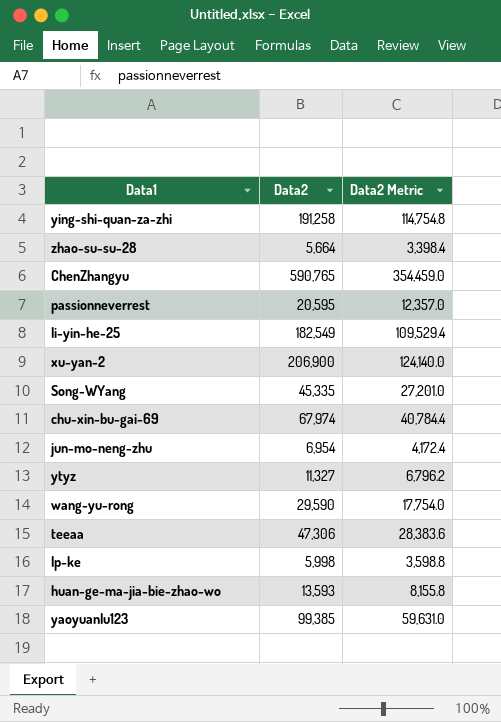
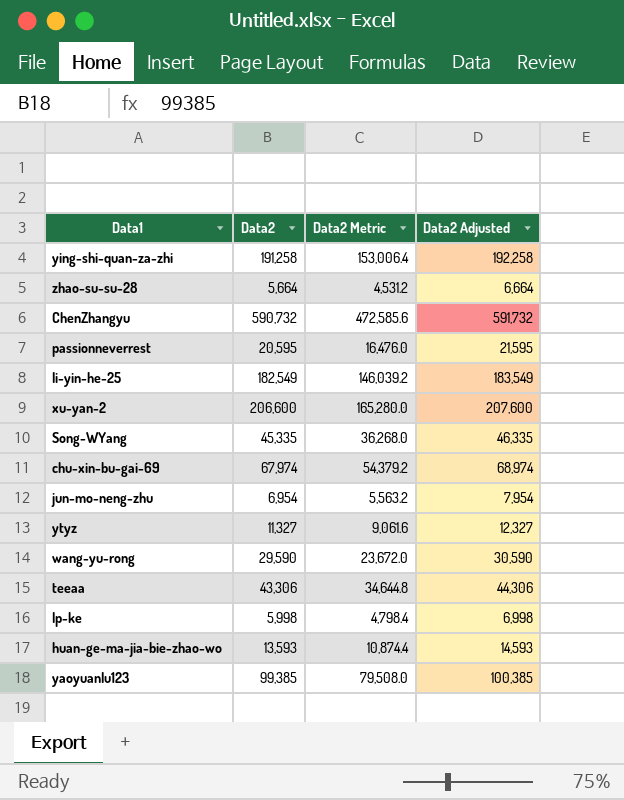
column Data2 Metric | formula: [Data2] * 0.6 -> [Data2] * 0.8
column Data2 Adjusted | formula: none -> [Data2] + 1000
ChenZhangyu | Data2: 590,765 -> 590,732
xu-yan-2 | Data2: 206,900 -> 206,600
teeaa | Data2: 47,306 -> 43,306

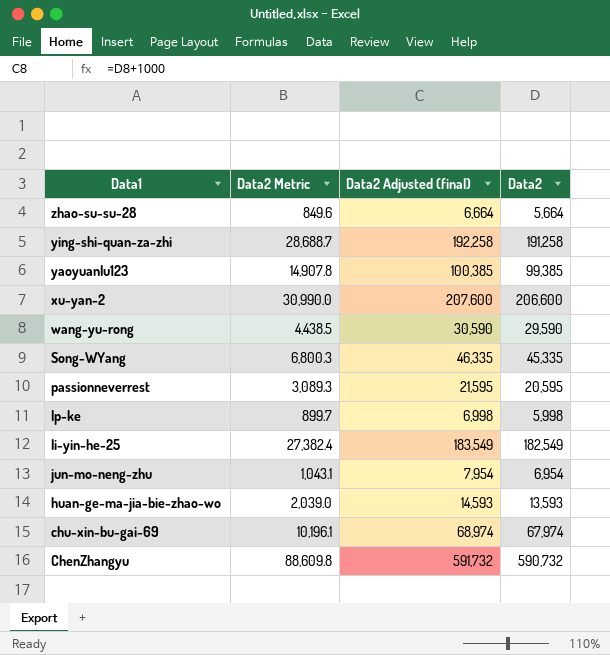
row order: none -> Data1 descending
column Data2 Metric | formula: [Data2] * 0.8 -> [Data2] * 0.15
column name: Data2 Adjusted -> Data2 Adjusted (final)
column Data2 | position: 2 -> 4
row ytyz: 11,327 | 9,061.6 | 12,327 -> none
row teeaa: 43,306 | 34,644.8 | 44,306 -> none

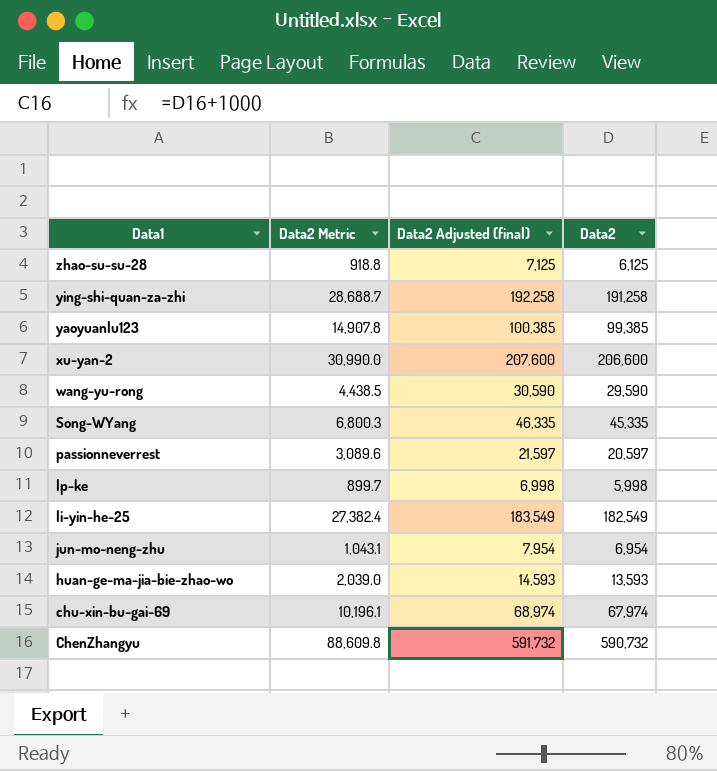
zhao-su-su-28 | Data2 Metric: 849.6 -> 918.8
zhao-su-su-28 | Data2 Adjusted (final): 6,664 -> 7,125
zhao-su-su-28 | Data2: 5,664 -> 6,125
passionneverrest | Data2 Metric: 3,089.3 -> 3,089.6
passionneverrest | Data2 Adjusted (final): 21,595 -> 21,597
passionneverrest | Data2: 20,595 -> 20,597

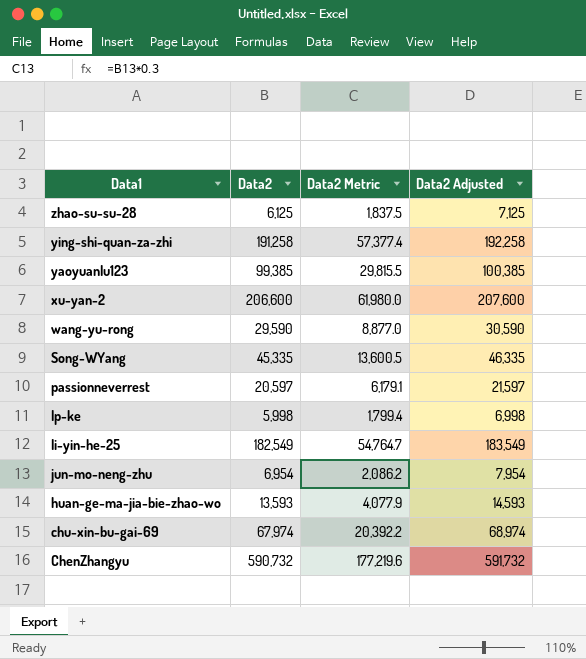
column Data2 | position: 4 -> 2
column Data2 Metric | formula: [Data2] * 0.15 -> [Data2] * 0.3
column name: Data2 Adjusted (final) -> Data2 Adjusted

